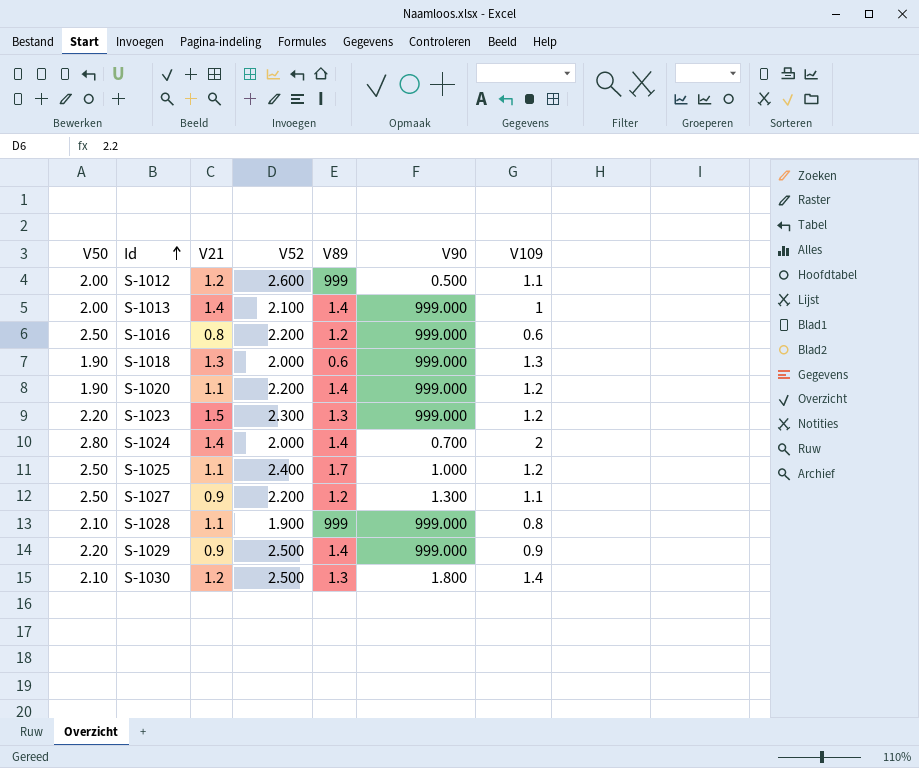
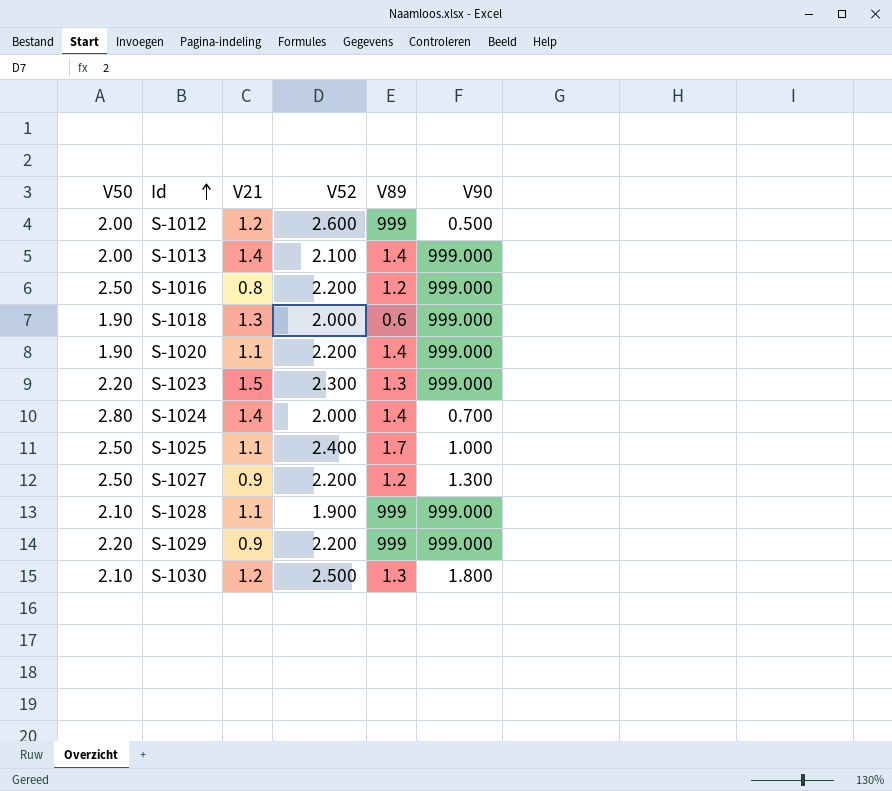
column V109 | position: 7 -> none
S-1029 | V52: 2.500 -> 2.200
S-1029 | V89: 1.4 -> 999

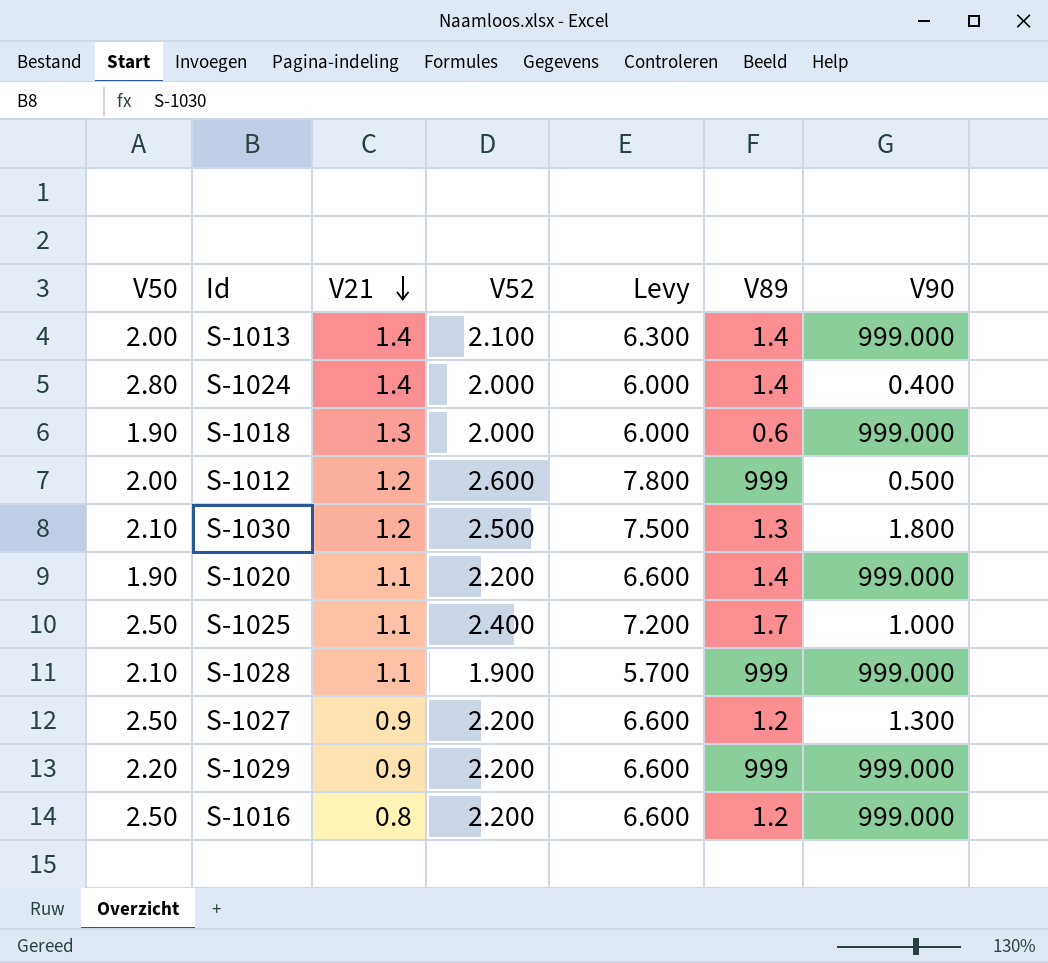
row order: Id ascending -> V21 descending
column Levy | formula: none -> [V52] * 3
row S-1023: 2.20 | 1.5 | 2.300 | 1.3 | 999.000 -> none
S-1024 | V90: 0.700 -> 0.400

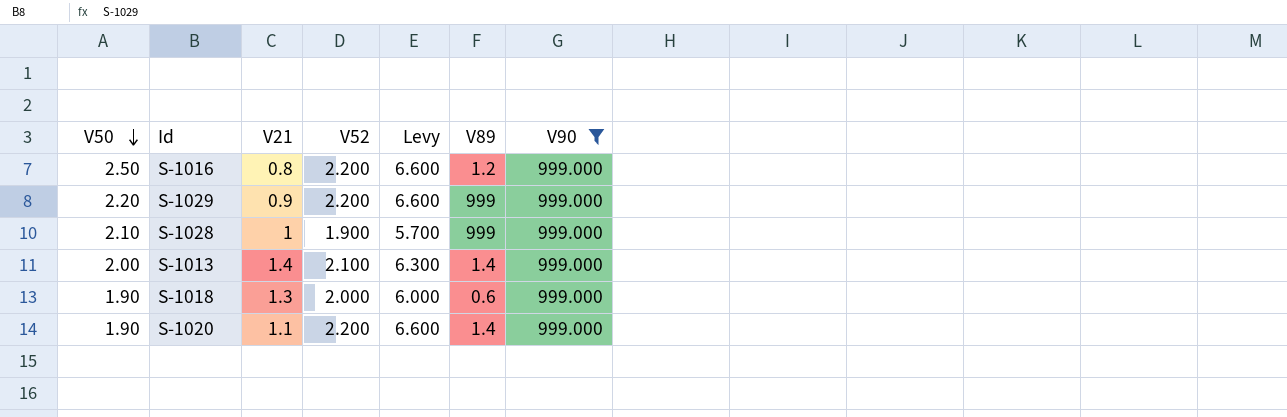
filter: none -> V90 = 999.000
row order: V21 descending -> V50 descending
S-1028 | V21: 1.1 -> 1

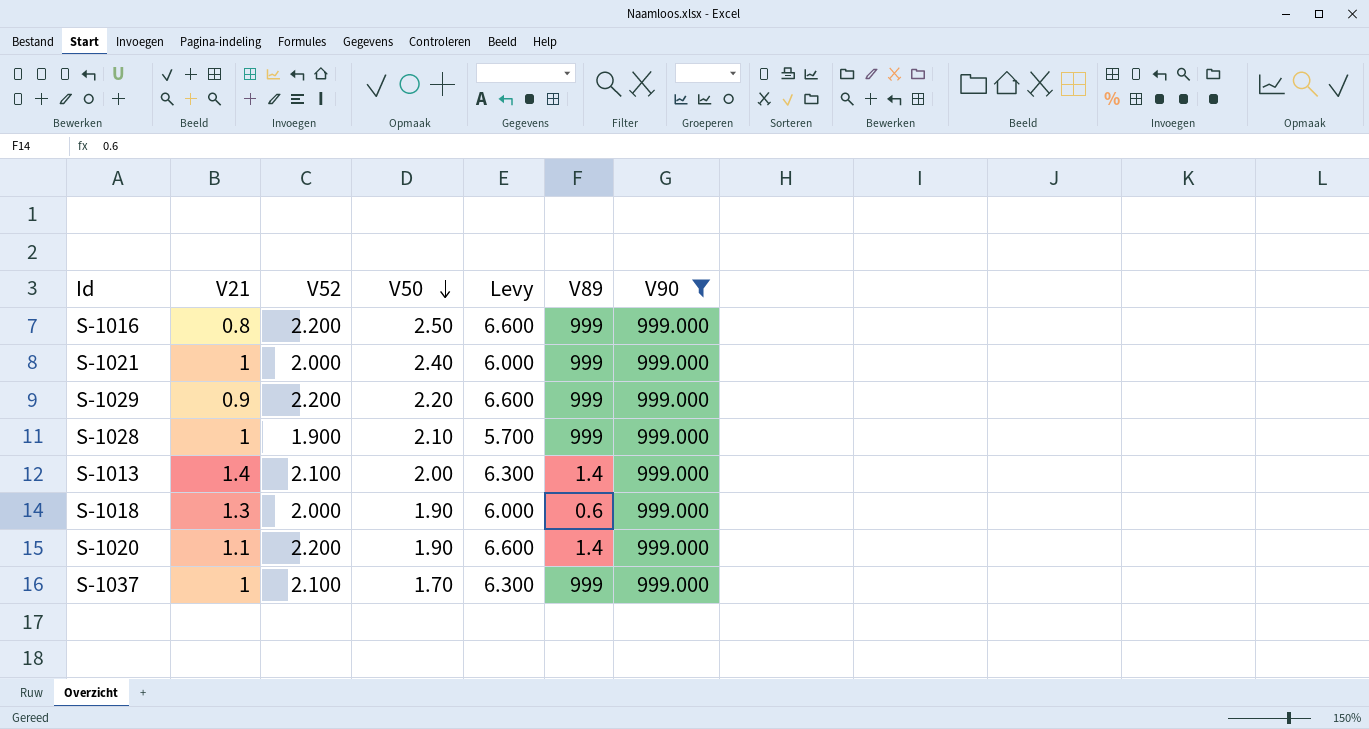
column V50 | position: 1 -> 4
S-1016 | V89: 1.2 -> 999
row S-1021: none -> 1 | 2.000 | 2.40 | 6.000 | 999 | 999.000
row S-1037: none -> 1 | 2.100 | 1.70 | 6.300 | 999 | 999.000

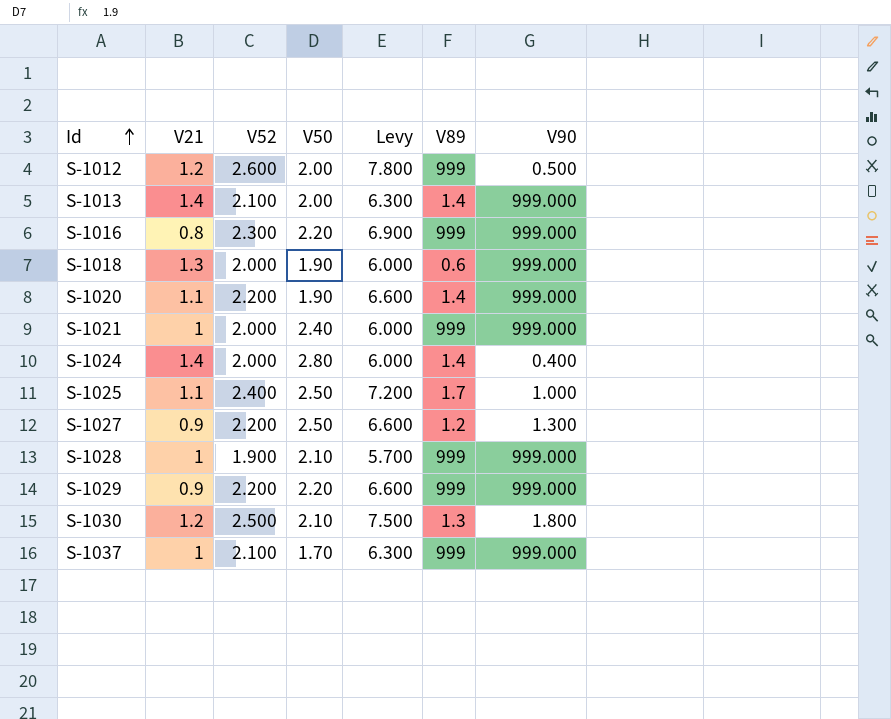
filter: V90 = 999.000 -> none
row order: V50 descending -> Id ascending
S-1016 | V52: 2.200 -> 2.300
S-1016 | V50: 2.50 -> 2.20
S-1016 | Levy: 6.600 -> 6.900

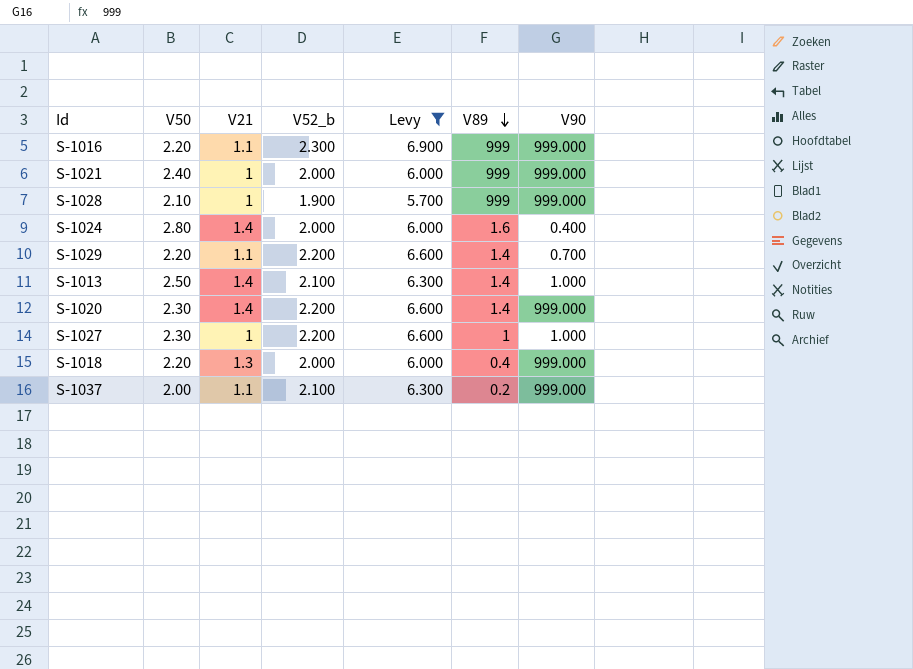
filter: none -> Levy <= 6.900
row order: Id ascending -> V89 descending
column V50 | position: 4 -> 2
column name: V52 -> V52_b
S-1016 | V21: 0.8 -> 1.1
S-1024 | V89: 1.4 -> 1.6
S-1029 | V21: 0.9 -> 1.1
S-1029 | V89: 999 -> 1.4
S-1029 | V90: 999.000 -> 0.700
S-1013 | V50: 2.00 -> 2.50
S-1013 | V90: 999.000 -> 1.000
S-1020 | V50: 1.90 -> 2.30
S-1020 | V21: 1.1 -> 1.4
S-1027 | V50: 2.50 -> 2.30
S-1027 | V21: 0.9 -> 1
S-1027 | V89: 1.2 -> 1
S-1027 | V90: 1.300 -> 1.000
S-1018 | V50: 1.90 -> 2.20
S-1018 | V89: 0.6 -> 0.4
S-1037 | V50: 1.70 -> 2.00
S-1037 | V21: 1 -> 1.1
S-1037 | V89: 999 -> 0.2

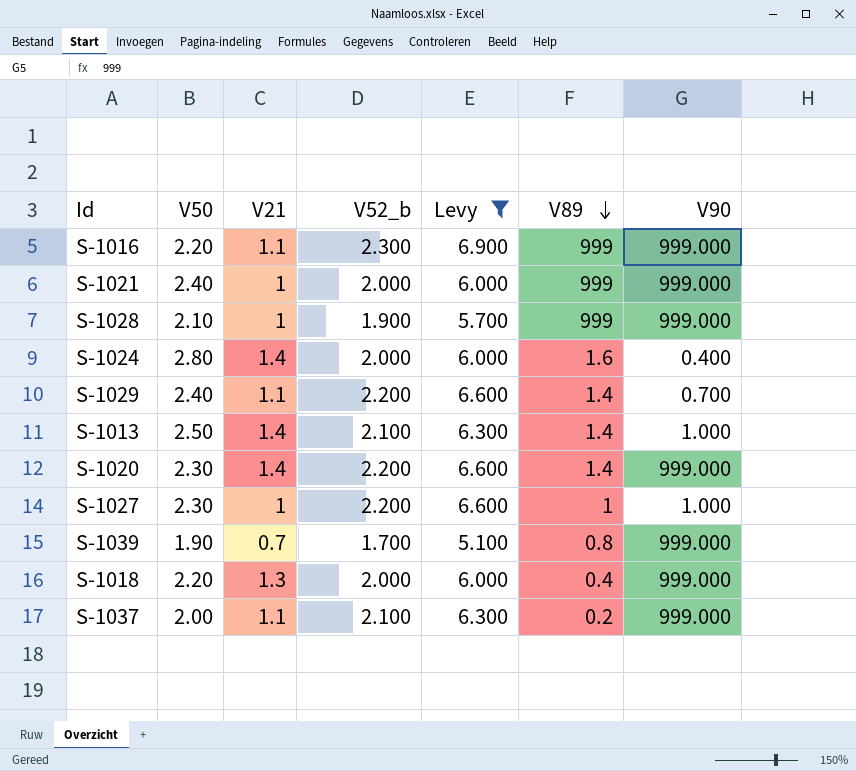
S-1029 | V50: 2.20 -> 2.40
row S-1039: none -> 1.90 | 0.7 | 1.700 | 5.100 | 0.8 | 999.000

